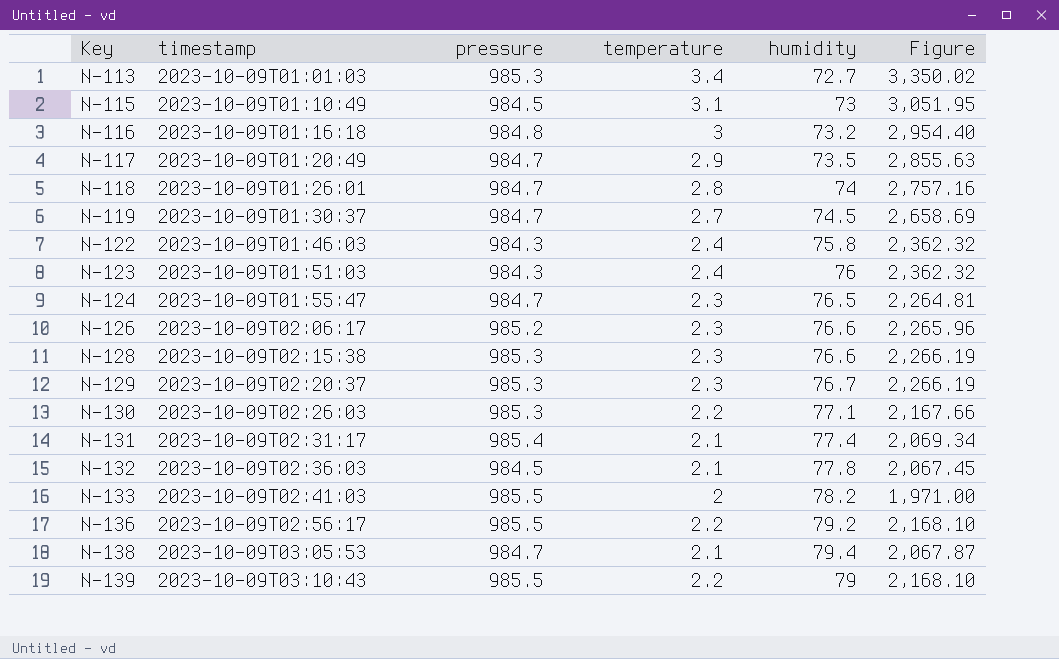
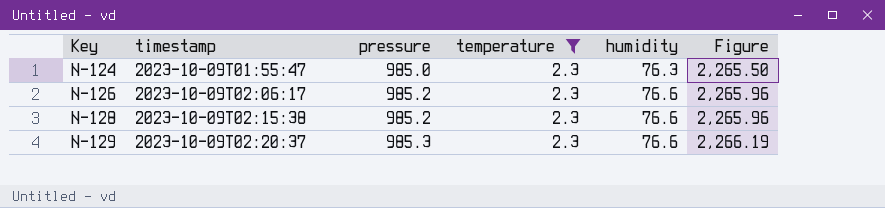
filter: none -> temperature = 2.3
N-124 | pressure: 984.7 -> 985.0
N-124 | humidity: 76.5 -> 76.3
N-124 | Figure: 2,264.81 -> 2,265.50
N-128 | pressure: 985.3 -> 985.2
N-128 | Figure: 2,266.19 -> 2,265.96
N-129 | humidity: 76.7 -> 76.6

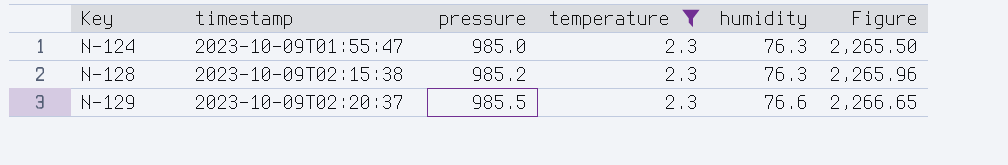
row N-126: 2023-10-09T02:06:17 | 985.2 | 2.3 | 76.6 | 2,265.96 -> none
N-128 | humidity: 76.6 -> 76.3
N-129 | pressure: 985.3 -> 985.5
N-129 | Figure: 2,266.19 -> 2,266.65

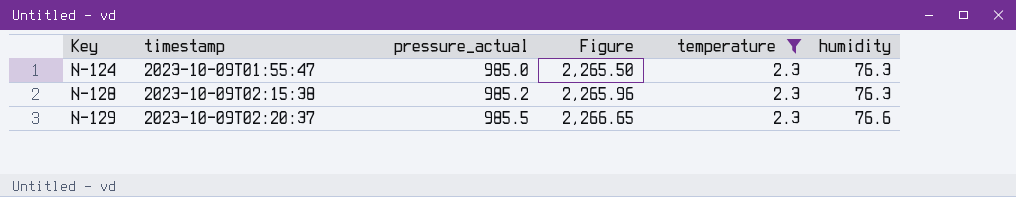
column name: pressure -> pressure_actual
column Figure | position: 6 -> 4

